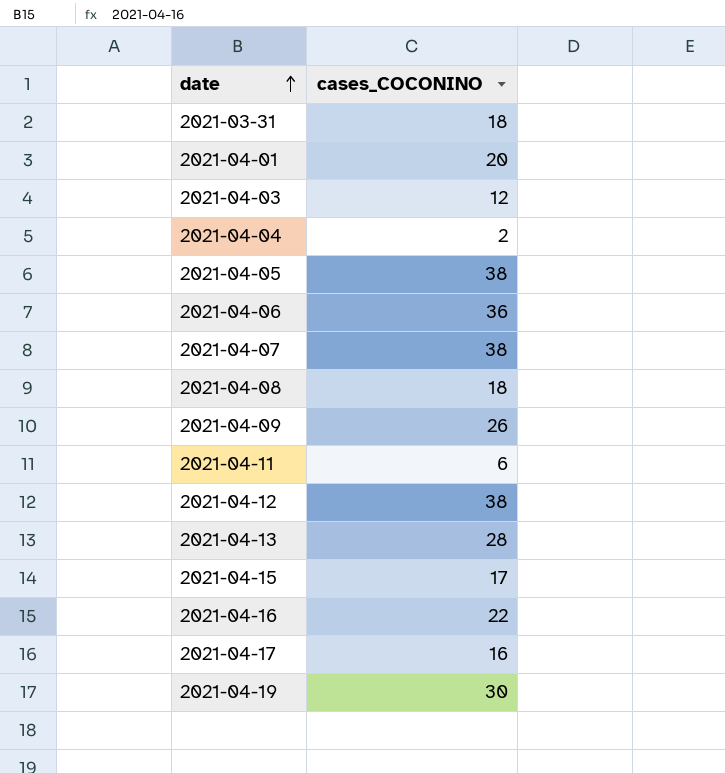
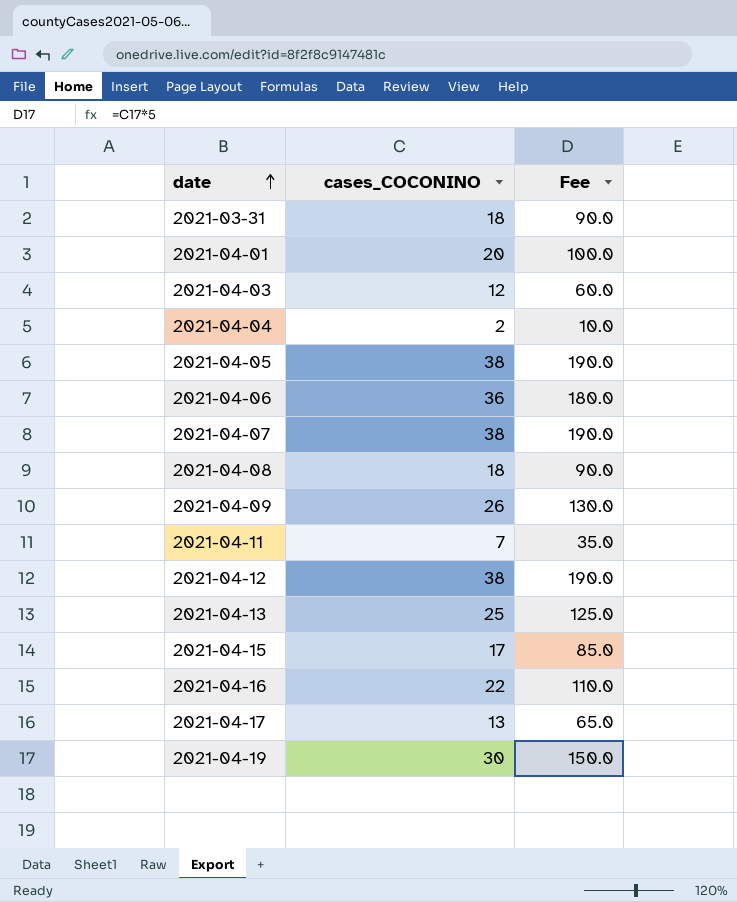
column Fee | formula: none -> [cases_COCONINO] * 5
2021-04-11 | cases_COCONINO: 6 -> 7
2021-04-13 | cases_COCONINO: 28 -> 25
2021-04-17 | cases_COCONINO: 16 -> 13

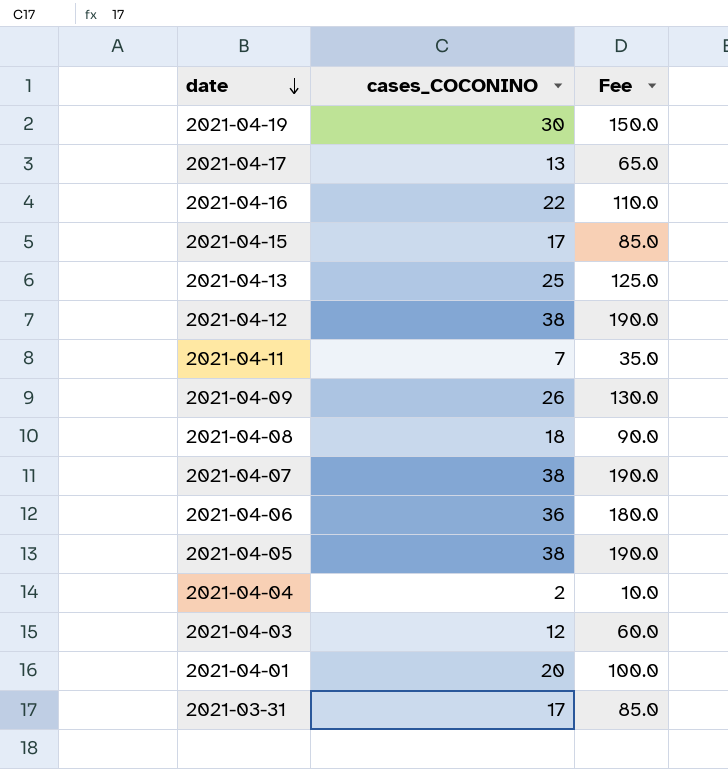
row order: date ascending -> date descending
2021-03-31 | cases_COCONINO: 18 -> 17
2021-03-31 | Fee: 90.0 -> 85.0

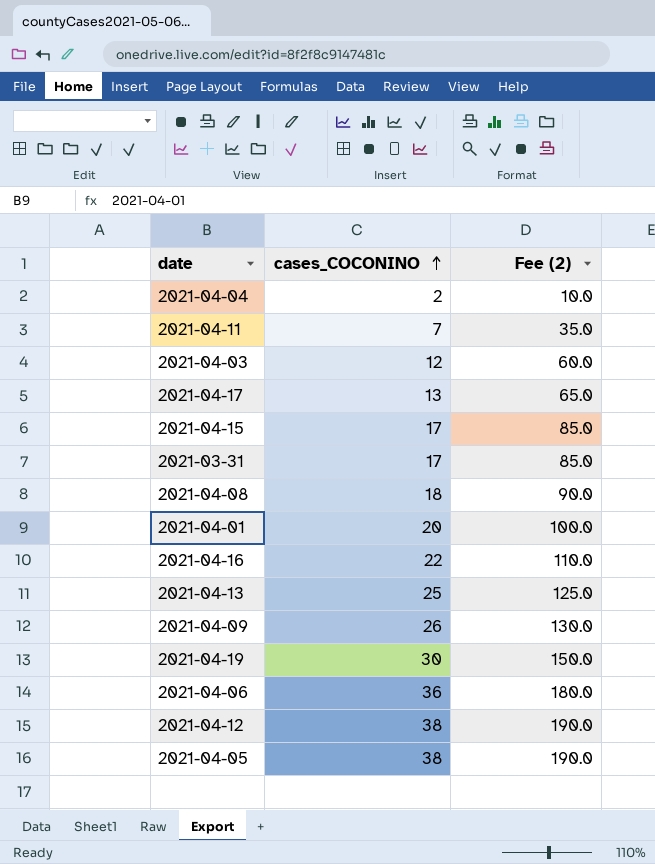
row order: date descending -> cases_COCONINO ascending
column name: Fee -> Fee (2)
row 2021-04-07: 38 | 190.0 -> none

